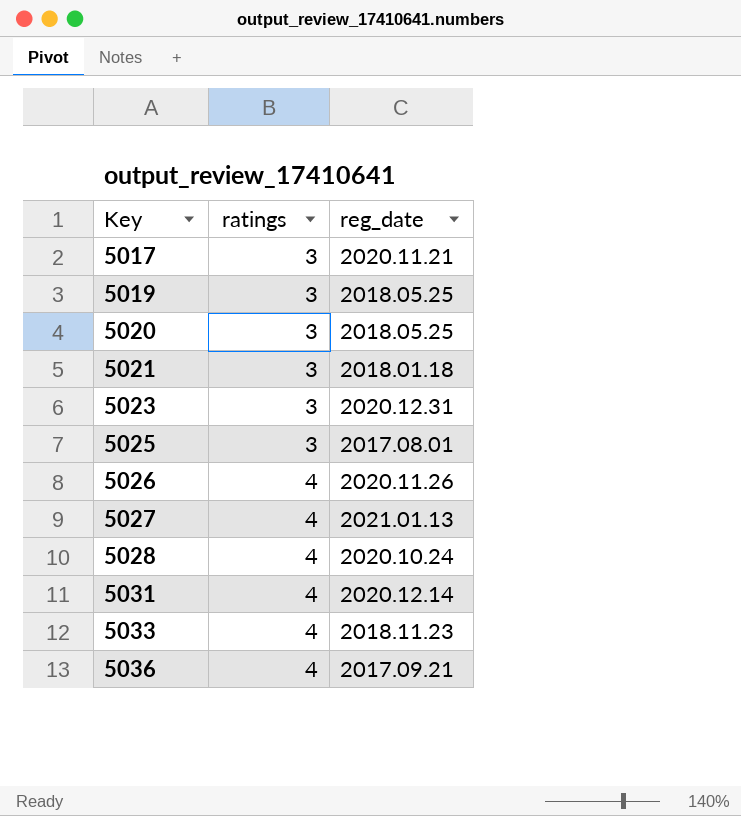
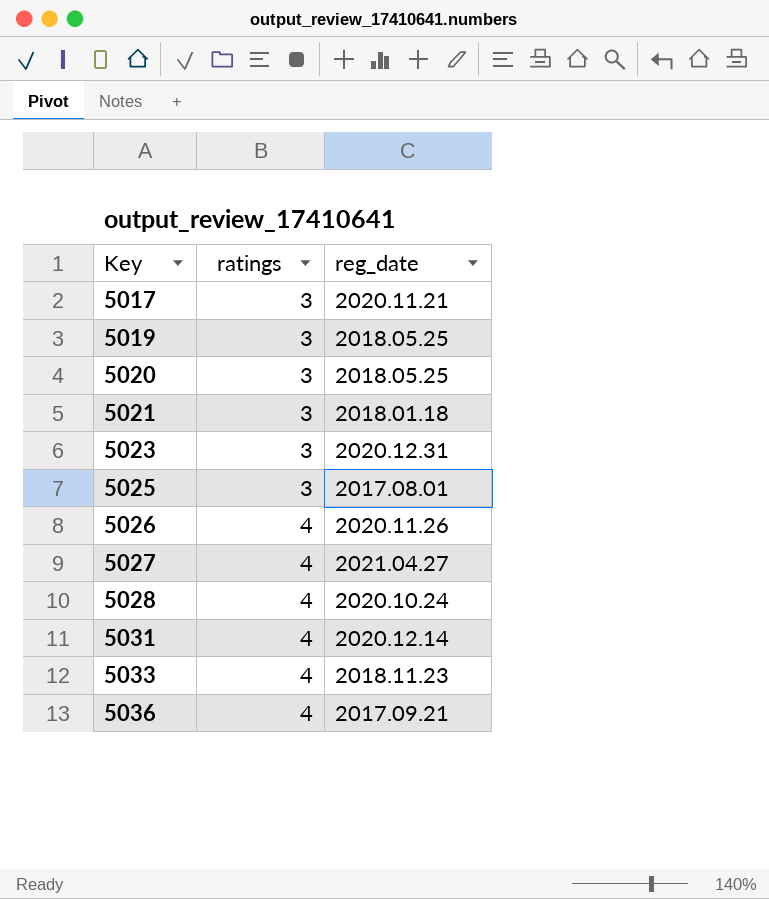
5027 | reg_date: 2021.01.13 -> 2021.04.27

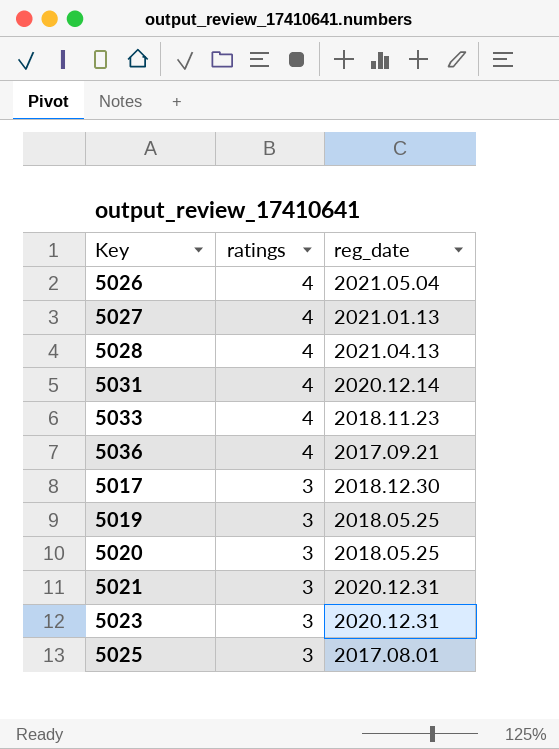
row order: Key ascending -> ratings descending
5026 | reg_date: 2020.11.26 -> 2021.05.04
5027 | reg_date: 2021.04.27 -> 2021.01.13
5028 | reg_date: 2020.10.24 -> 2021.04.13
5017 | reg_date: 2020.11.21 -> 2018.12.30
5021 | reg_date: 2018.01.18 -> 2020.12.31

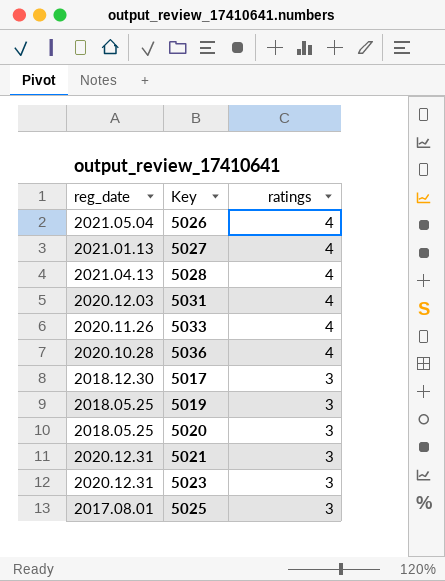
column reg_date | position: 3 -> 1
5031 | reg_date: 2020.12.14 -> 2020.12.03
5033 | reg_date: 2018.11.23 -> 2020.11.26
5036 | reg_date: 2017.09.21 -> 2020.10.28

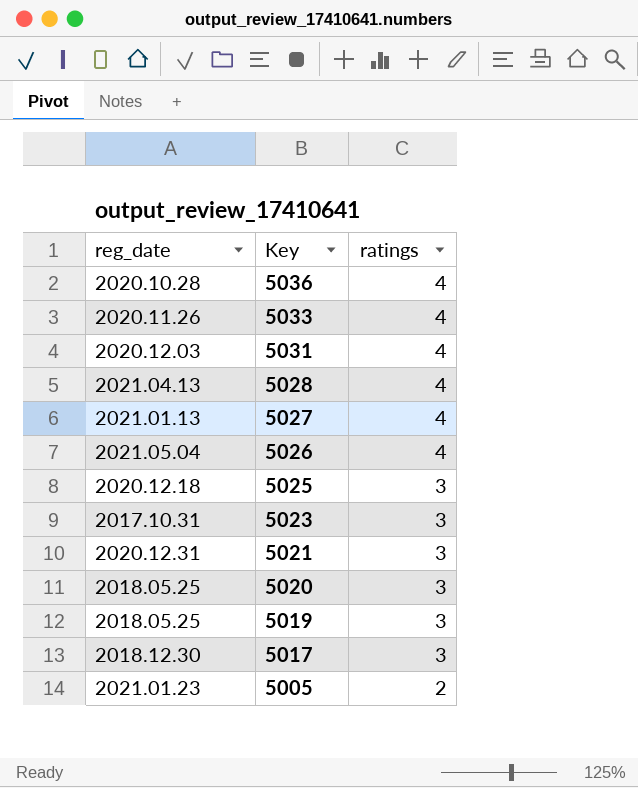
row order: ratings descending -> Key descending
5025 | reg_date: 2017.08.01 -> 2020.12.18
5023 | reg_date: 2020.12.31 -> 2017.10.31
row 5005: none -> 2021.01.23 | 2

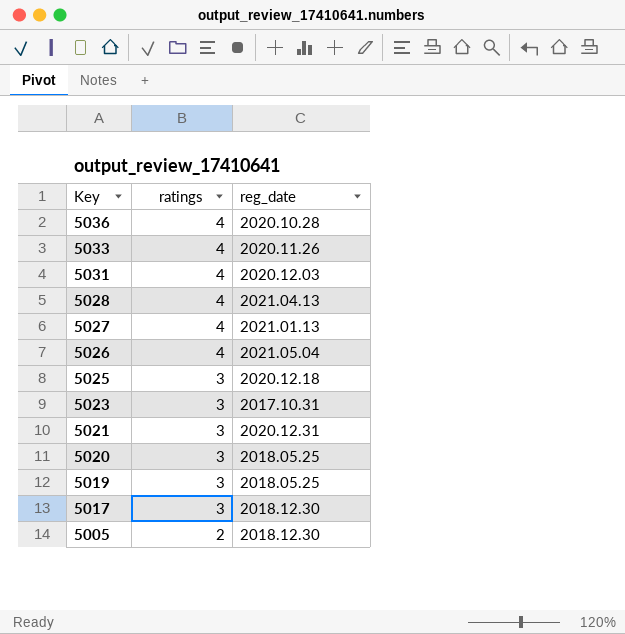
column reg_date | position: 1 -> 3
5005 | reg_date: 2021.01.23 -> 2018.12.30

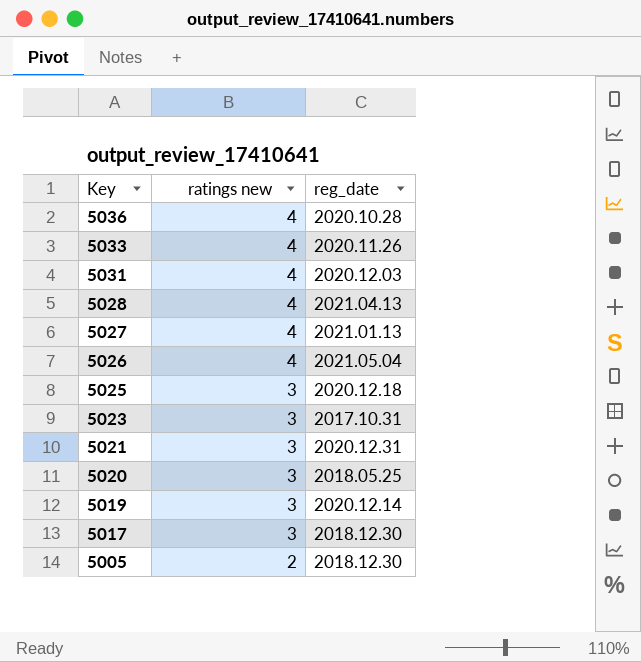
column name: ratings -> ratings new
5019 | reg_date: 2018.05.25 -> 2020.12.14

